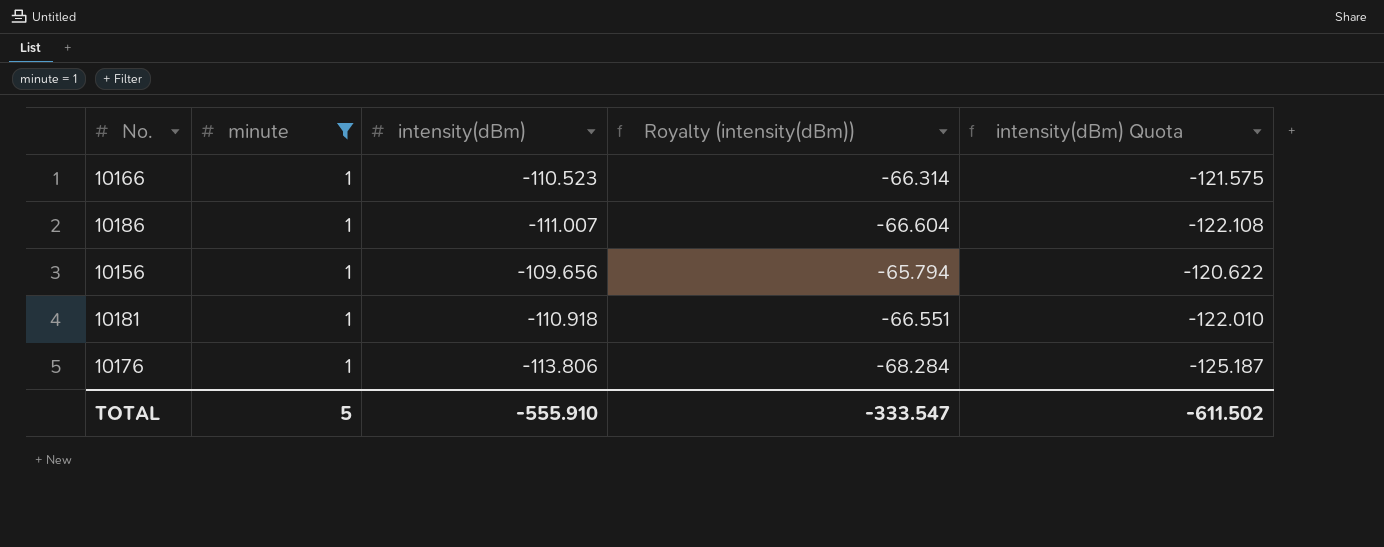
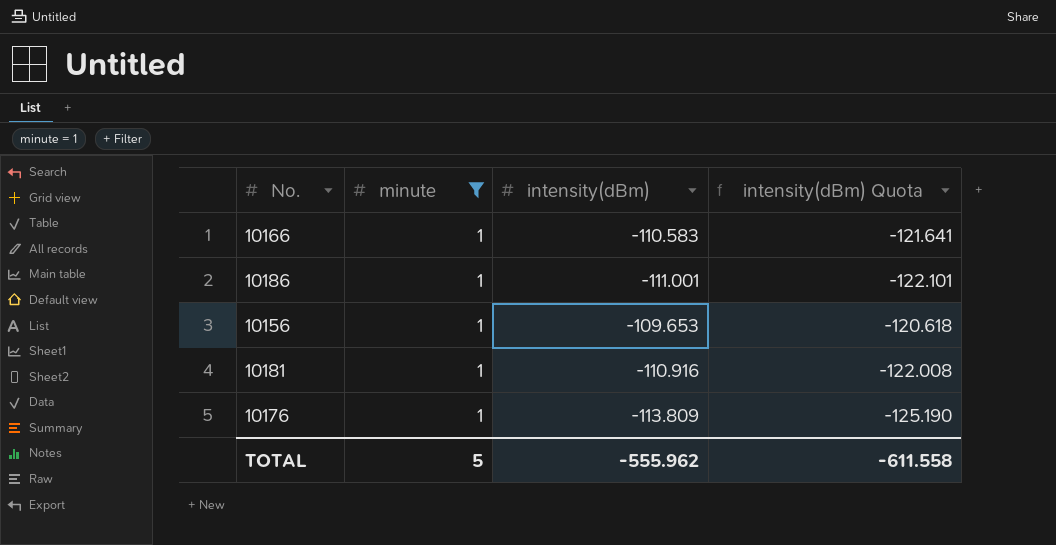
column Royalty (intensity(dBm)) | formula: [intensity(dBm)] * 0.6 -> none
10166 | intensity(dBm): -110.523 -> -110.583
10166 | intensity(dBm) Quota: -121.575 -> -121.641
10186 | intensity(dBm): -111.007 -> -111.001
10186 | intensity(dBm) Quota: -122.108 -> -122.101
10156 | intensity(dBm): -109.656 -> -109.653
10156 | intensity(dBm) Quota: -120.622 -> -120.618
10181 | intensity(dBm): -110.918 -> -110.916
10181 | intensity(dBm) Quota: -122.010 -> -122.008
10176 | intensity(dBm): -113.806 -> -113.809
10176 | intensity(dBm) Quota: -125.187 -> -125.190
TOTAL | intensity(dBm): -555.910 -> -555.962
TOTAL | intensity(dBm) Quota: -611.502 -> -611.558

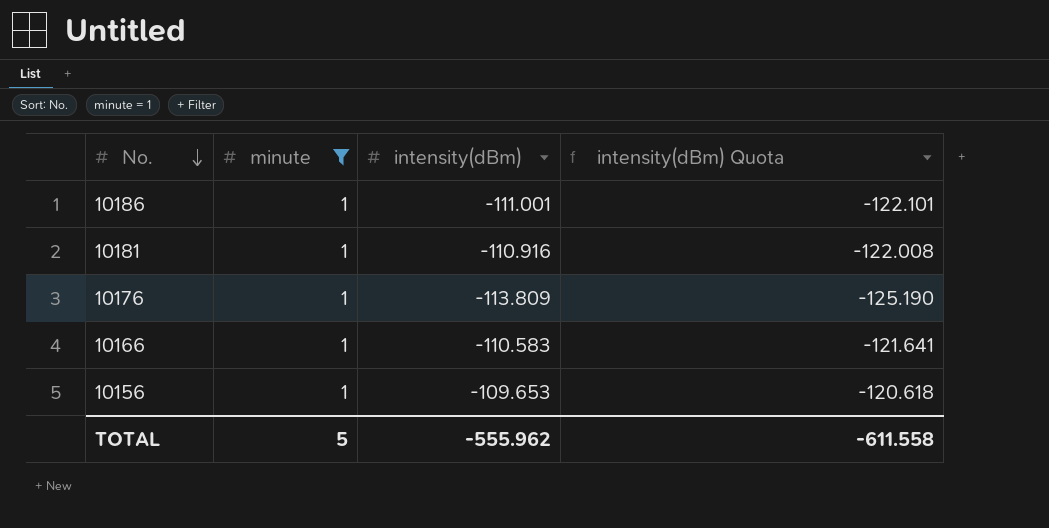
row order: none -> No. descending

